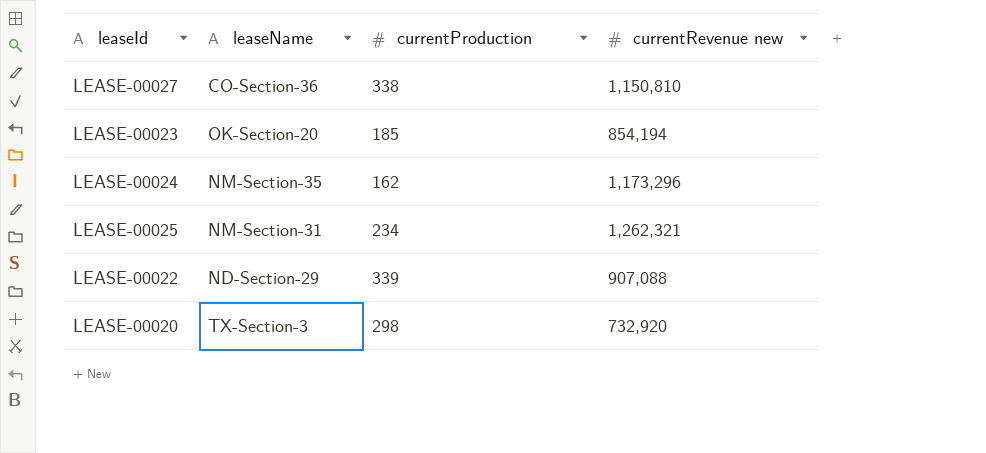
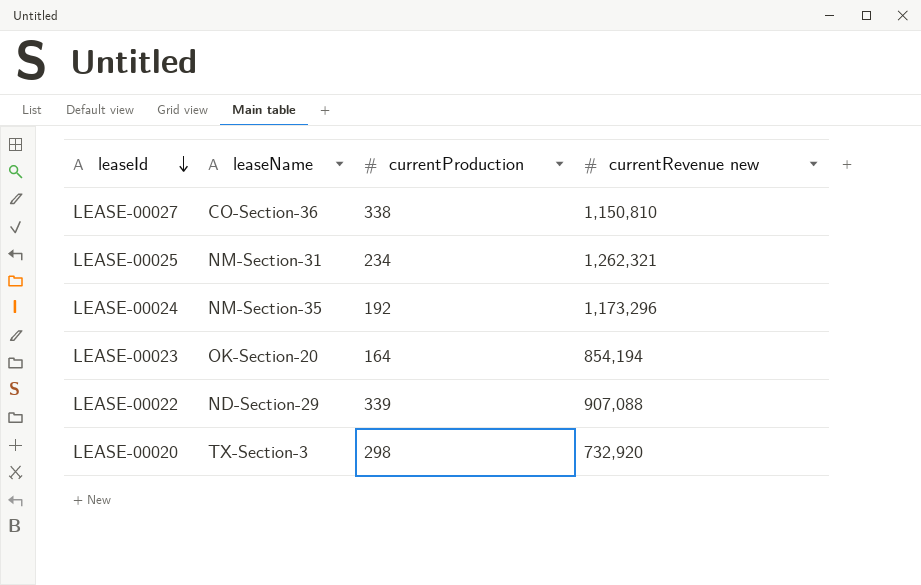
row order: none -> leaseId descending
LEASE-00024 | currentProduction: 162 -> 192
LEASE-00023 | currentProduction: 185 -> 164

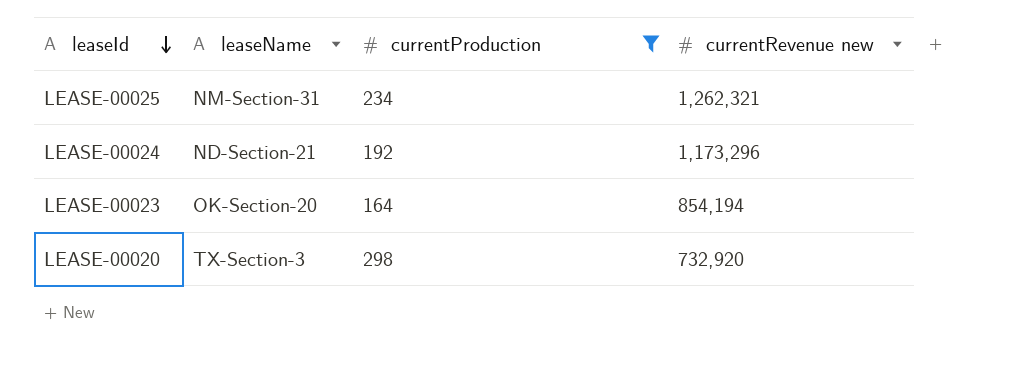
filter: none -> currentProduction <= 298
LEASE-00024 | leaseName: NM-Section-35 -> ND-Section-21

